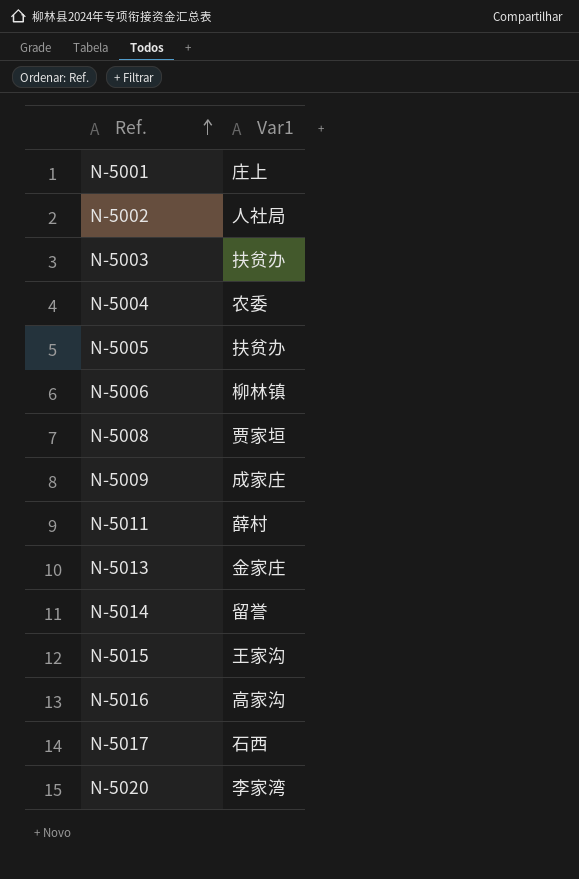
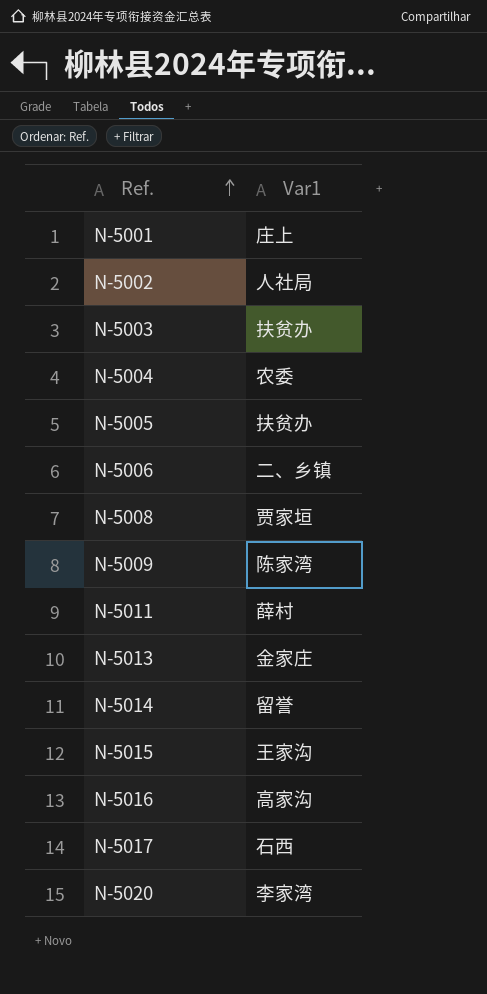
N-5006 | Var1: 柳林镇 -> 二、乡镇
N-5009 | Var1: 成家庄 -> 陈家湾

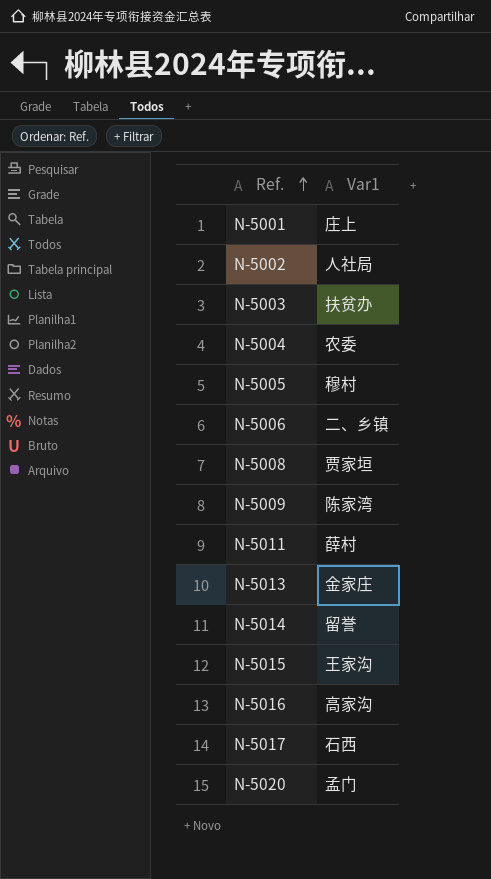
N-5005 | Var1: 扶贫办 -> 穆村
N-5020 | Var1: 李家湾 -> 孟门

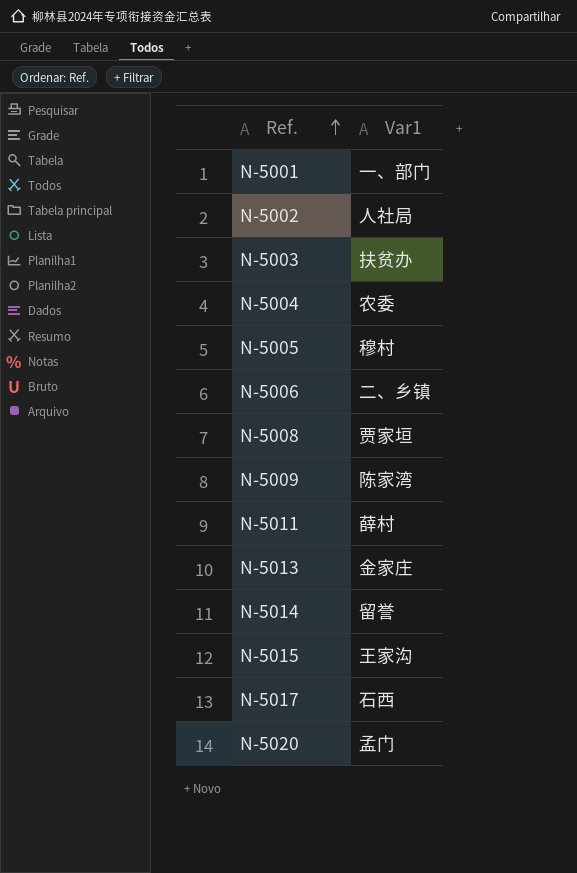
row N-5016: 高家沟 -> none
N-5001 | Var1: 庄上 -> 一、部门

